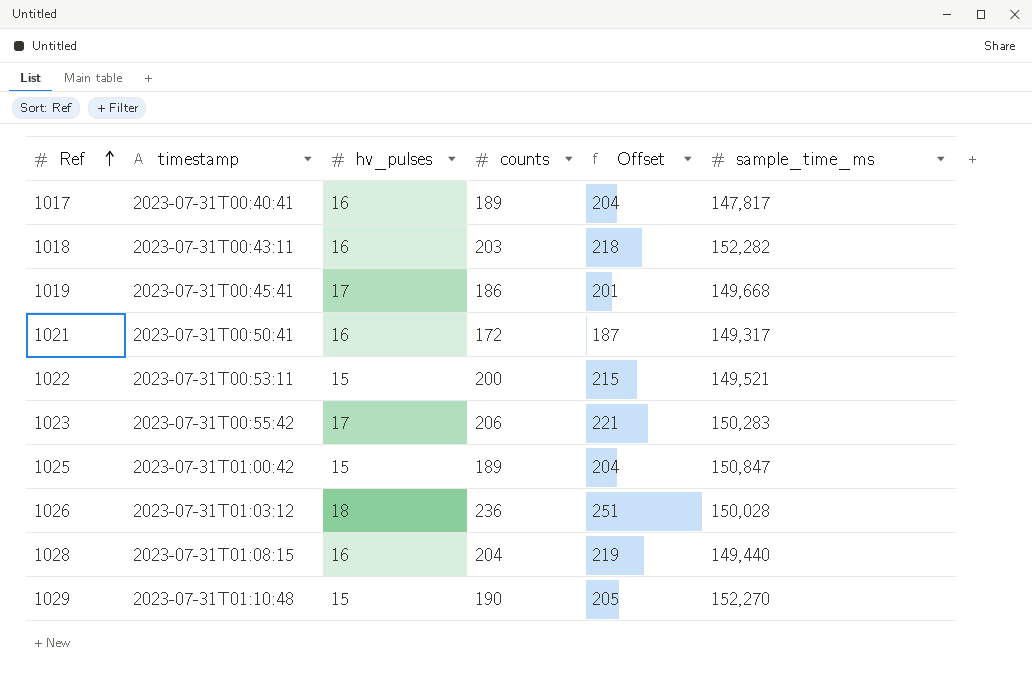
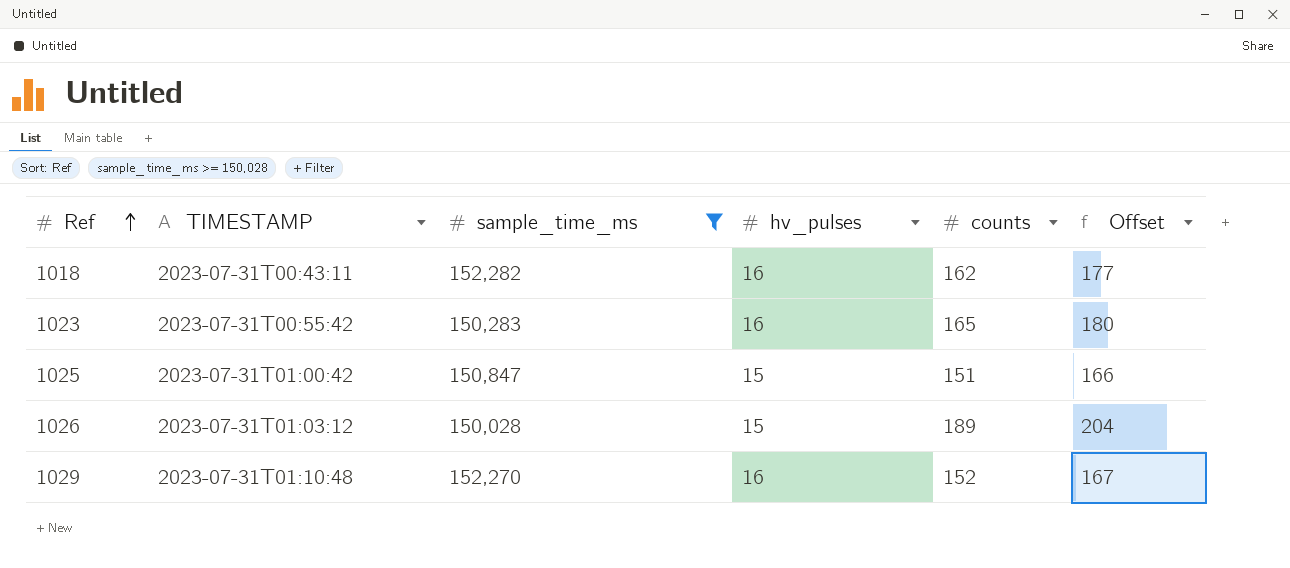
filter: none -> sample_time_ms >= 150,028
column name: timestamp -> TIMESTAMP
column sample_time_ms | position: 6 -> 3
1018 | counts: 203 -> 162
1018 | Offset: 218 -> 177
1023 | hv_pulses: 17 -> 16
1023 | counts: 206 -> 165
1023 | Offset: 221 -> 180
1025 | counts: 189 -> 151
1025 | Offset: 204 -> 166
1026 | hv_pulses: 18 -> 15
1026 | counts: 236 -> 189
1026 | Offset: 251 -> 204
1029 | hv_pulses: 15 -> 16
1029 | counts: 190 -> 152
1029 | Offset: 205 -> 167

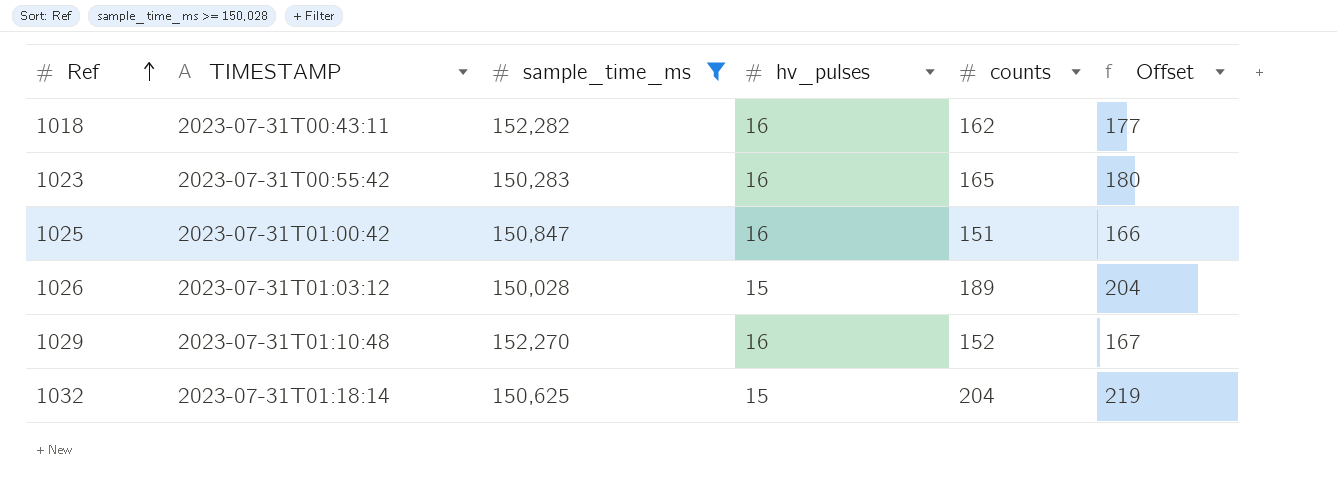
1025 | hv_pulses: 15 -> 16
row 1032: none -> 2023-07-31T01:18:14 | 150,625 | 15 | 204 | 219

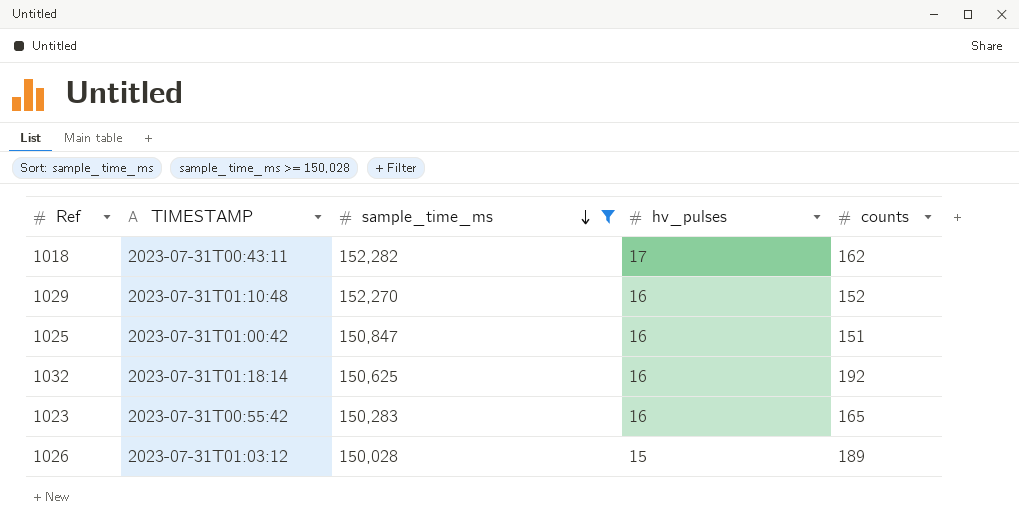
row order: Ref ascending -> sample_time_ms descending
column Offset | formula: [counts] + 15 -> none
1018 | hv_pulses: 16 -> 17
1032 | hv_pulses: 15 -> 16
1032 | counts: 204 -> 192

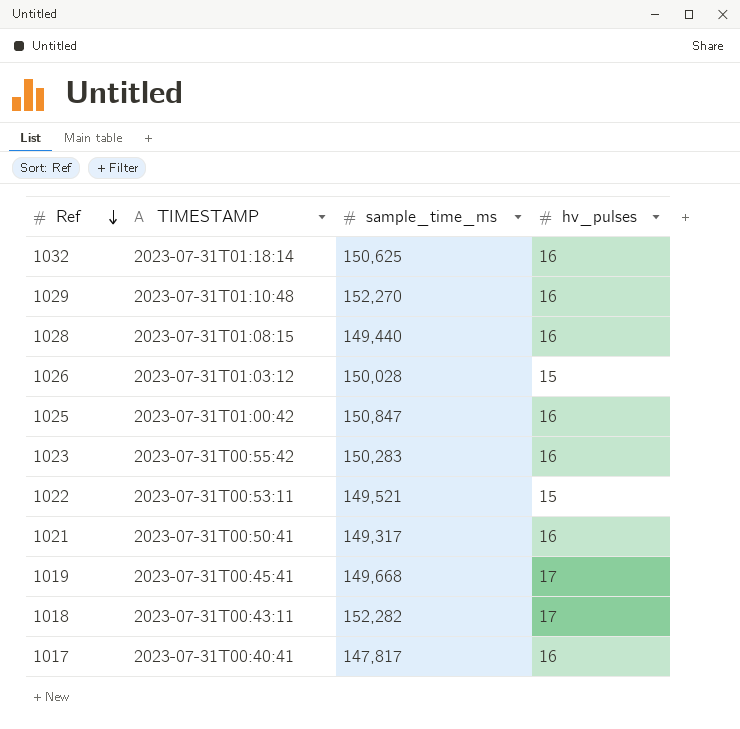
filter: sample_time_ms >= 150,028 -> none
row order: sample_time_ms descending -> Ref descending
column counts | position: 5 -> none

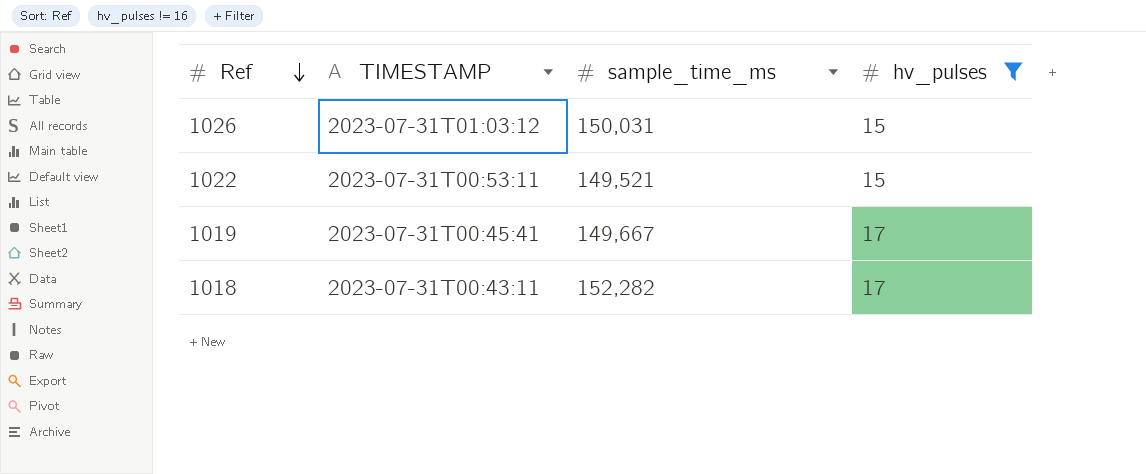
filter: none -> hv_pulses != 16
1026 | sample_time_ms: 150,028 -> 150,031
1019 | sample_time_ms: 149,668 -> 149,667

